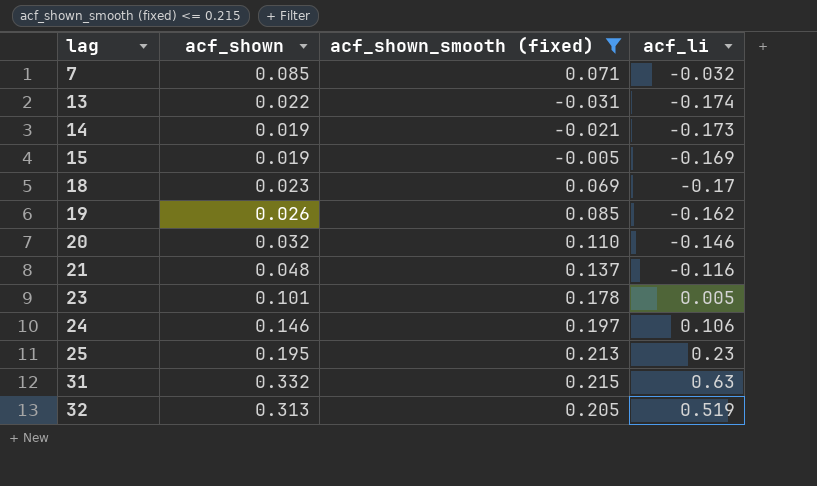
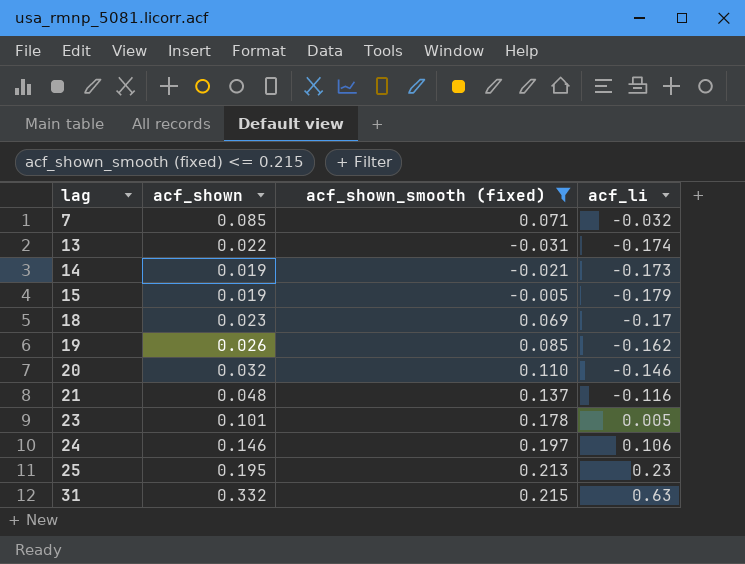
row 32: 0.313 | 0.205 | 0.519 -> none
15 | acf_li: -0.169 -> -0.179

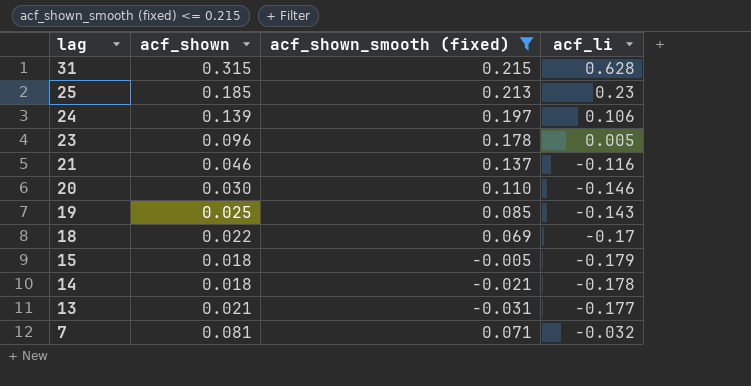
row order: lag ascending -> lag descending
31 | acf_shown: 0.332 -> 0.315
31 | acf_li: 0.63 -> 0.628
25 | acf_shown: 0.195 -> 0.185
24 | acf_shown: 0.146 -> 0.139
23 | acf_shown: 0.101 -> 0.096
21 | acf_shown: 0.048 -> 0.046
20 | acf_shown: 0.032 -> 0.030
19 | acf_shown: 0.026 -> 0.025
19 | acf_li: -0.162 -> -0.143
18 | acf_shown: 0.023 -> 0.022
15 | acf_shown: 0.019 -> 0.018
14 | acf_shown: 0.019 -> 0.018
14 | acf_li: -0.173 -> -0.178
13 | acf_shown: 0.022 -> 0.021
13 | acf_li: -0.174 -> -0.177
7 | acf_shown: 0.085 -> 0.081

